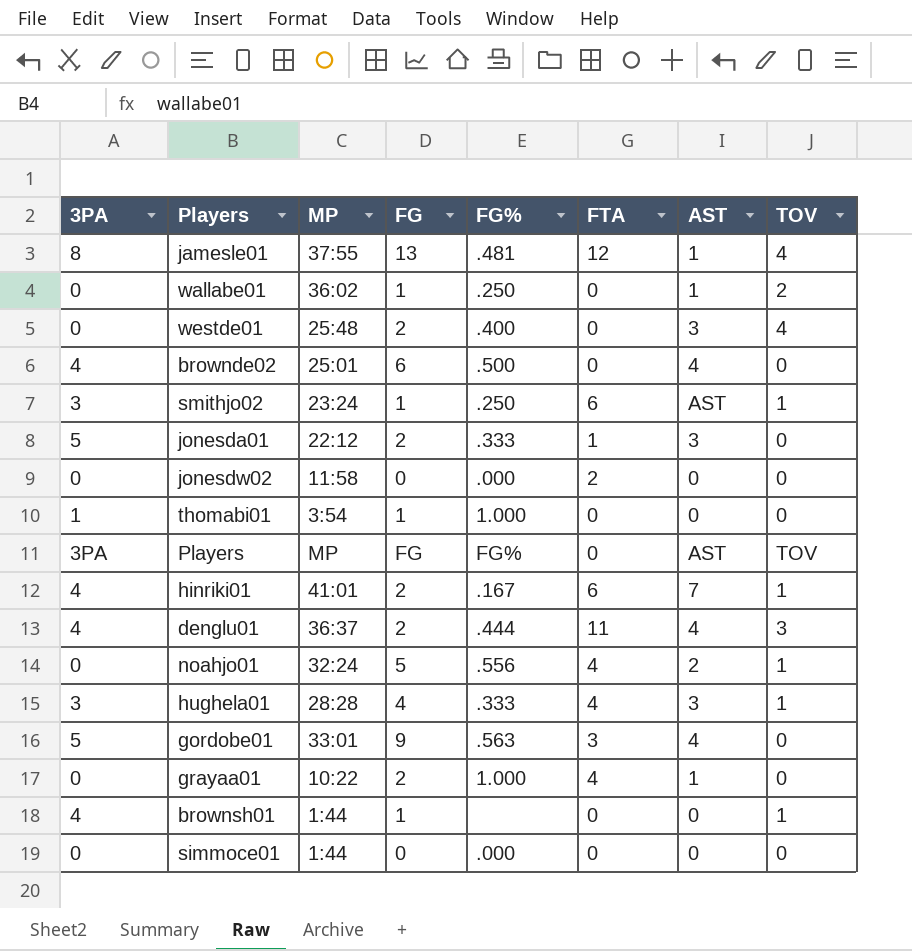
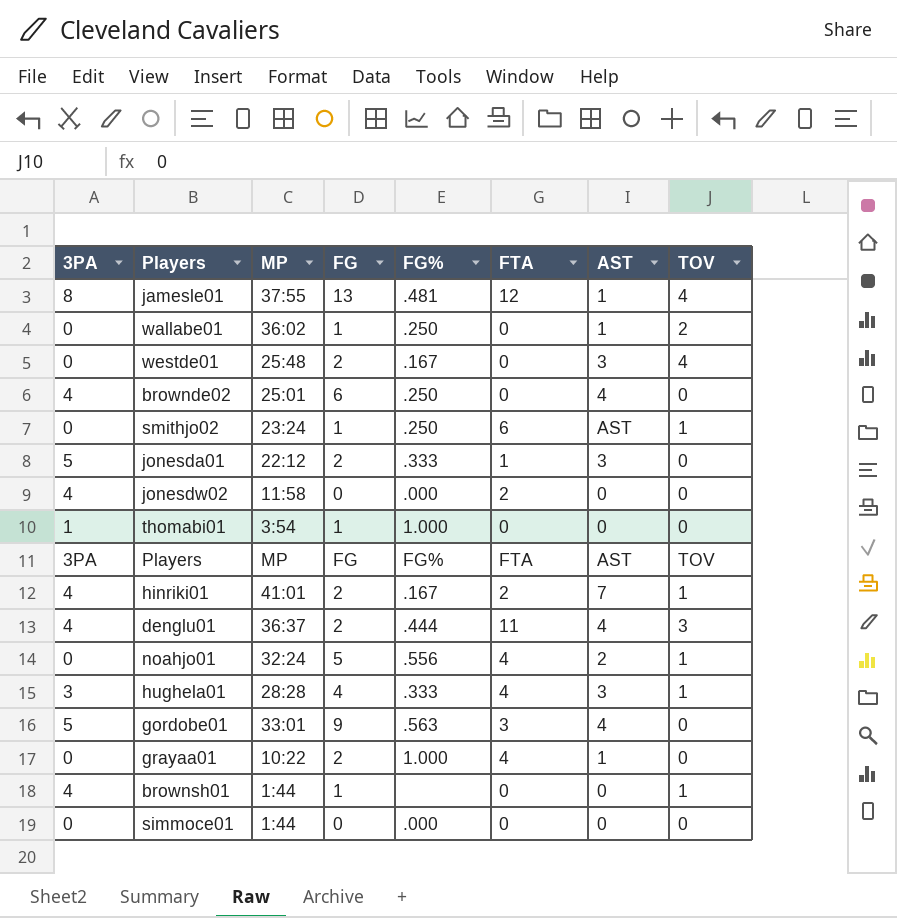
westde01 | FG%: .400 -> .167
brownde02 | FG%: .500 -> .250
smithjo02 | 3PA: 3 -> 0
jonesdw02 | 3PA: 0 -> 4
Players | FTA: 0 -> FTA
hinriki01 | FTA: 6 -> 2

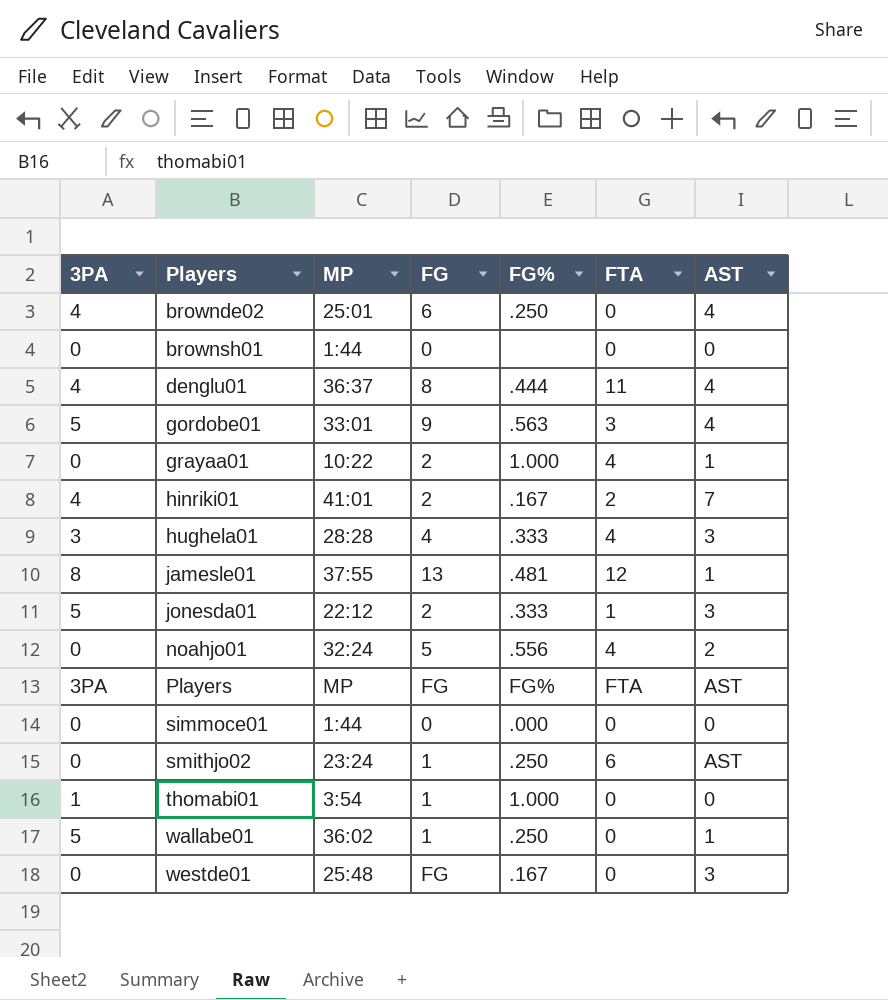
row order: none -> Players ascending
column TOV | position: 8 -> none
row jonesdw02: 4 | 11:58 | 0 | .000 | 2 | 0 | 0 -> none
brownsh01 | 3PA: 4 -> 0
brownsh01 | FG: 1 -> 0
denglu01 | FG: 2 -> 8
wallabe01 | 3PA: 0 -> 5
westde01 | FG: 2 -> FG

